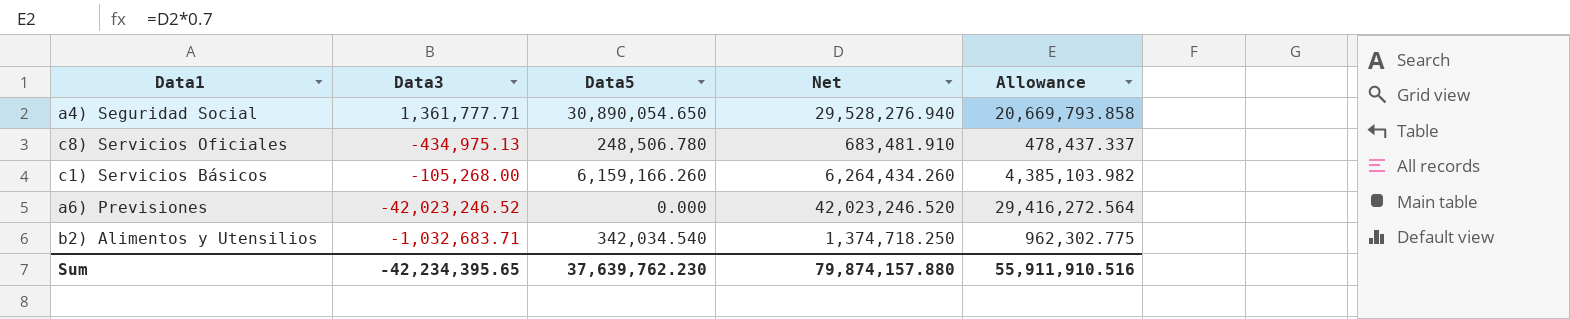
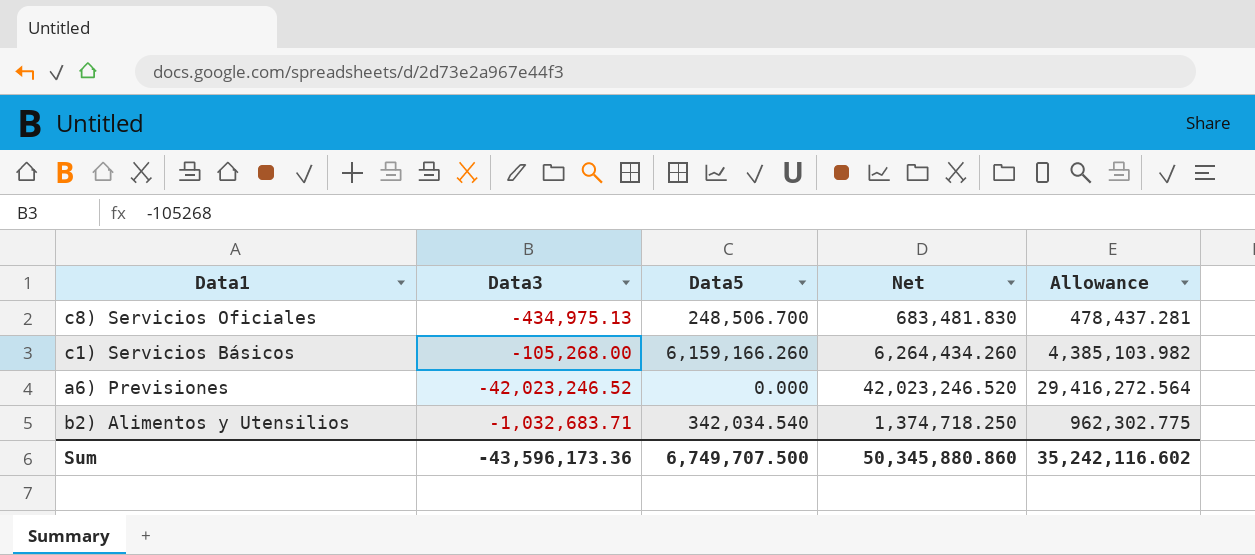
row a4) Seguridad Social: 1,361,777.71 | 30,890,054.650 | 29,528,276.940 | 20,669,793.858 -> none
c8) Servicios Oficiales | Data5: 248,506.780 -> 248,506.700
c8) Servicios Oficiales | Net: 683,481.910 -> 683,481.830
c8) Servicios Oficiales | Allowance: 478,437.337 -> 478,437.281
Sum | Data3: -42,234,395.65 -> -43,596,173.36
Sum | Data5: 37,639,762.230 -> 6,749,707.500
Sum | Net: 79,874,157.880 -> 50,345,880.860
Sum | Allowance: 55,911,910.516 -> 35,242,116.602

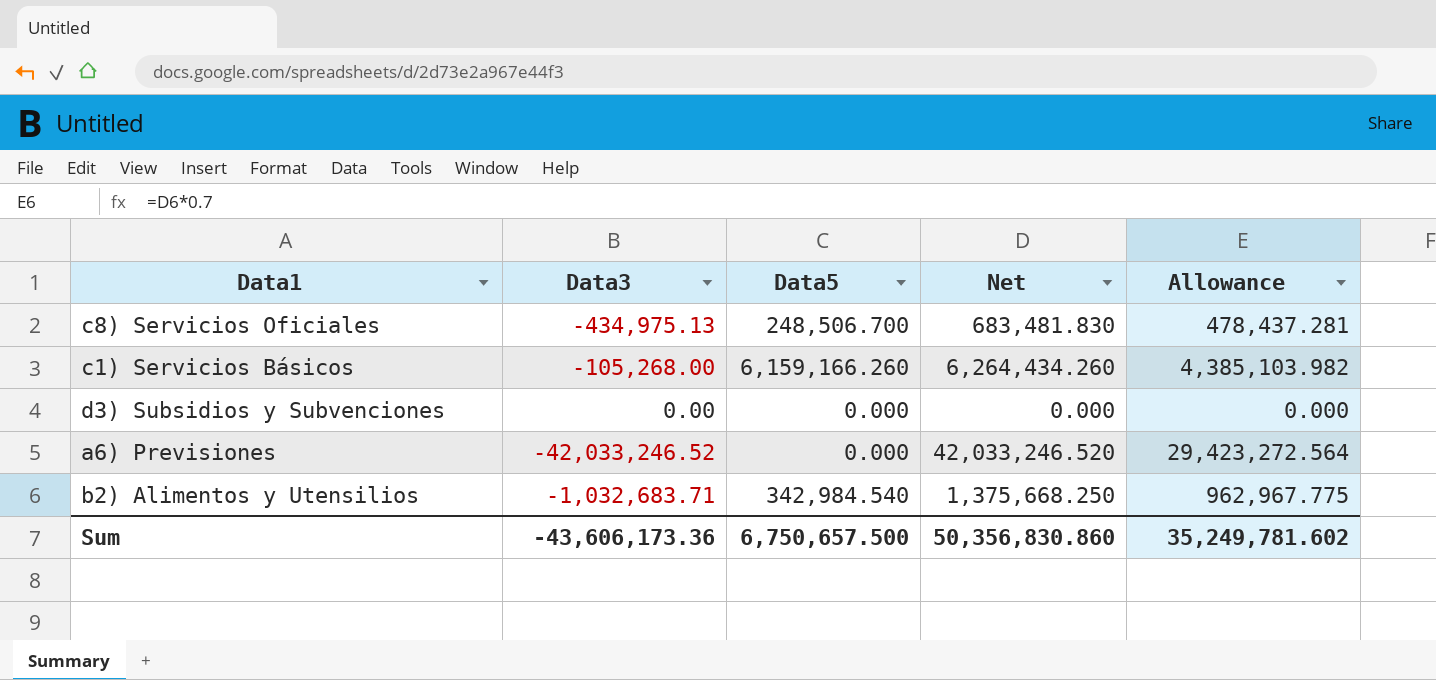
row d3) Subsidios y Subvenciones: none -> 0.00 | 0.000 | 0.000 | 0.000
a6) Previsiones | Data3: -42,023,246.52 -> -42,033,246.52
a6) Previsiones | Net: 42,023,246.520 -> 42,033,246.520
a6) Previsiones | Allowance: 29,416,272.564 -> 29,423,272.564
b2) Alimentos y Utensilios | Data5: 342,034.540 -> 342,984.540
b2) Alimentos y Utensilios | Net: 1,374,718.250 -> 1,375,668.250
b2) Alimentos y Utensilios | Allowance: 962,302.775 -> 962,967.775
Sum | Data3: -43,596,173.36 -> -43,606,173.36
Sum | Data5: 6,749,707.500 -> 6,750,657.500
Sum | Net: 50,345,880.860 -> 50,356,830.860
Sum | Allowance: 35,242,116.602 -> 35,249,781.602

